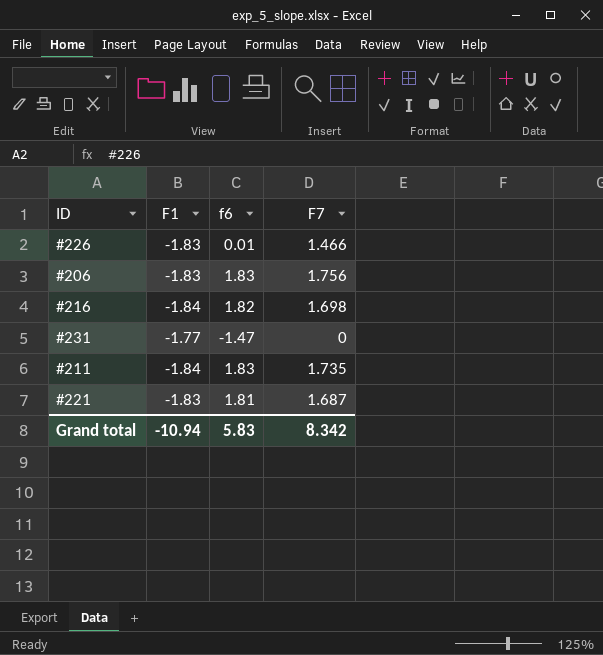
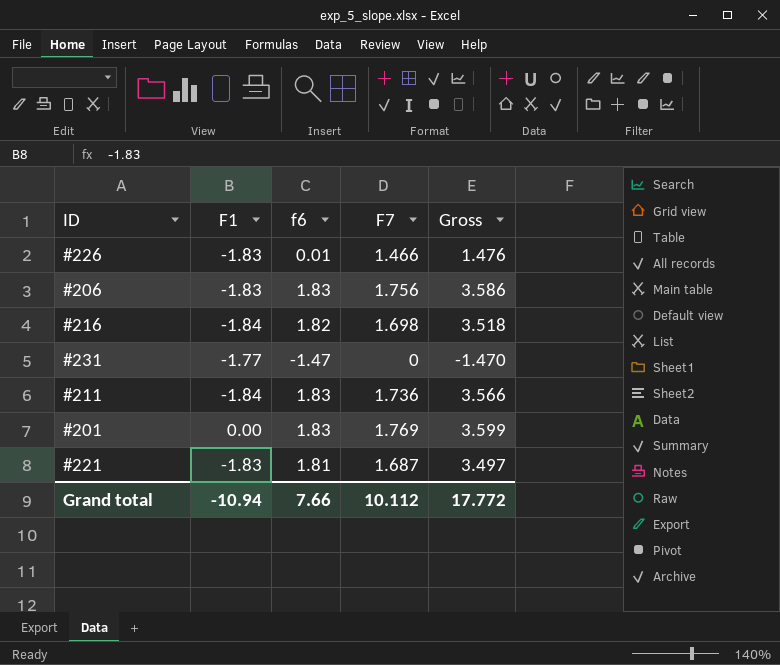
column Gross | formula: none -> [f6] + [F7]
#211 | F7: 1.735 -> 1.736
row #201: none -> 0.00 | 1.83 | 1.769 | 3.599
Grand total | f6: 5.83 -> 7.66
Grand total | F7: 8.342 -> 10.112

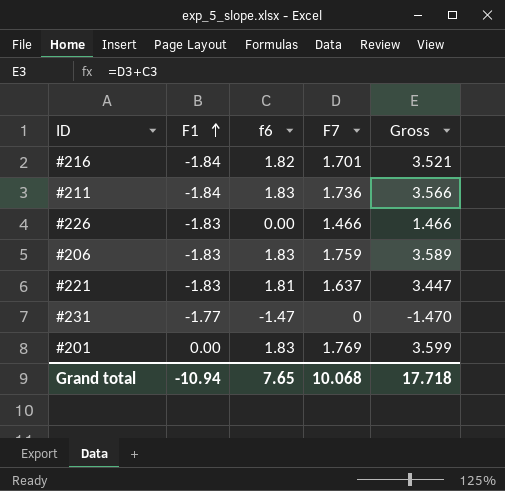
row order: none -> F1 ascending
#216 | F7: 1.698 -> 1.701
#216 | Gross: 3.518 -> 3.521
#226 | f6: 0.01 -> 0.00
#226 | Gross: 1.476 -> 1.466
#206 | F7: 1.756 -> 1.759
#206 | Gross: 3.586 -> 3.589
#221 | F7: 1.687 -> 1.637
#221 | Gross: 3.497 -> 3.447
Grand total | f6: 7.66 -> 7.65
Grand total | F7: 10.112 -> 10.068
Grand total | Gross: 17.772 -> 17.718

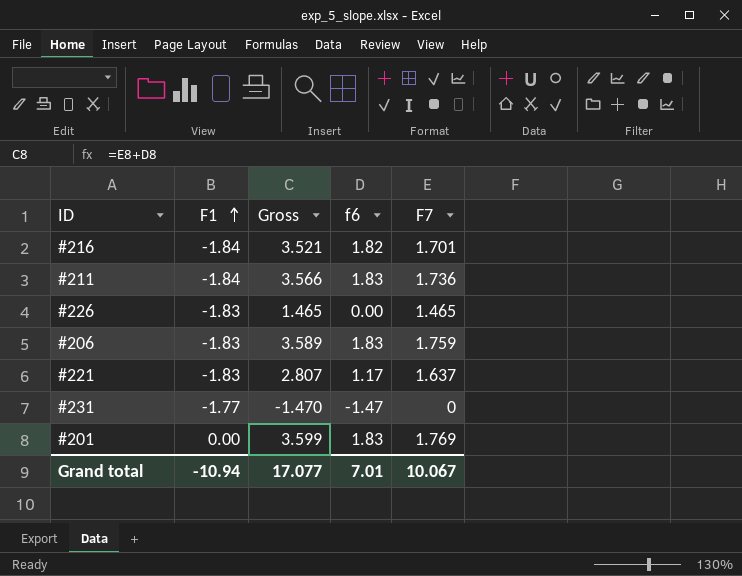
column Gross | position: 5 -> 3
#226 | Gross: 1.466 -> 1.465
#226 | F7: 1.466 -> 1.465
#221 | Gross: 3.447 -> 2.807
#221 | f6: 1.81 -> 1.17
Grand total | Gross: 17.718 -> 17.077
Grand total | f6: 7.65 -> 7.01
Grand total | F7: 10.068 -> 10.067

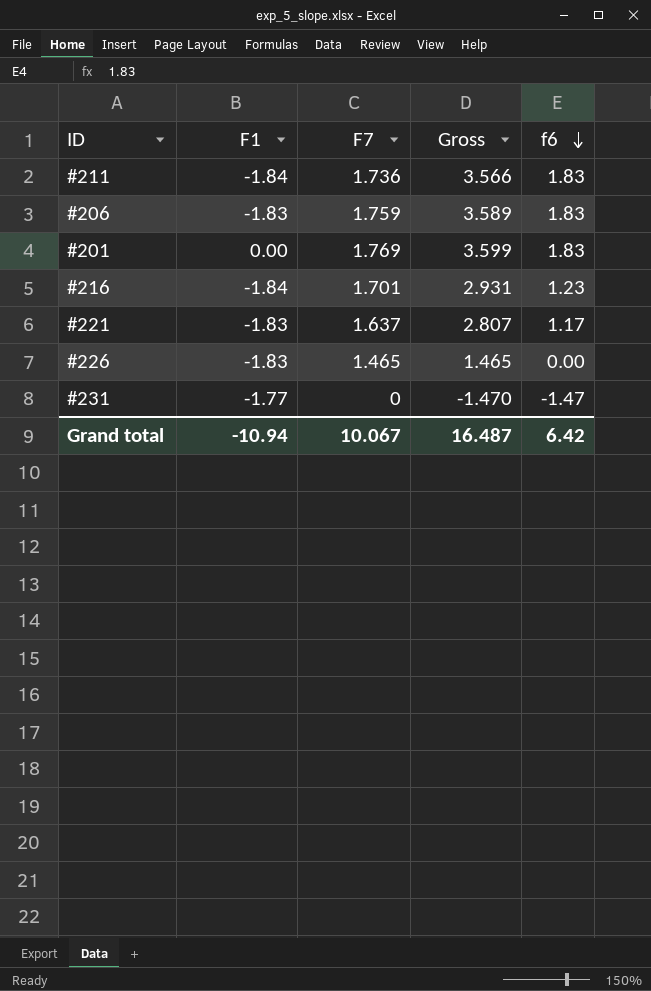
row order: F1 ascending -> f6 descending
column F7 | position: 5 -> 3
#216 | Gross: 3.521 -> 2.931
#216 | f6: 1.82 -> 1.23
Grand total | Gross: 17.077 -> 16.487
Grand total | f6: 7.01 -> 6.42

